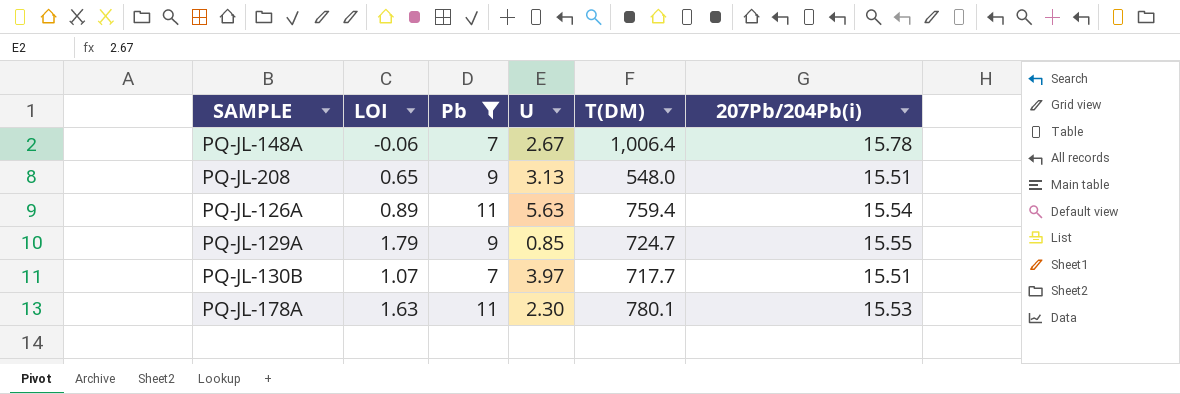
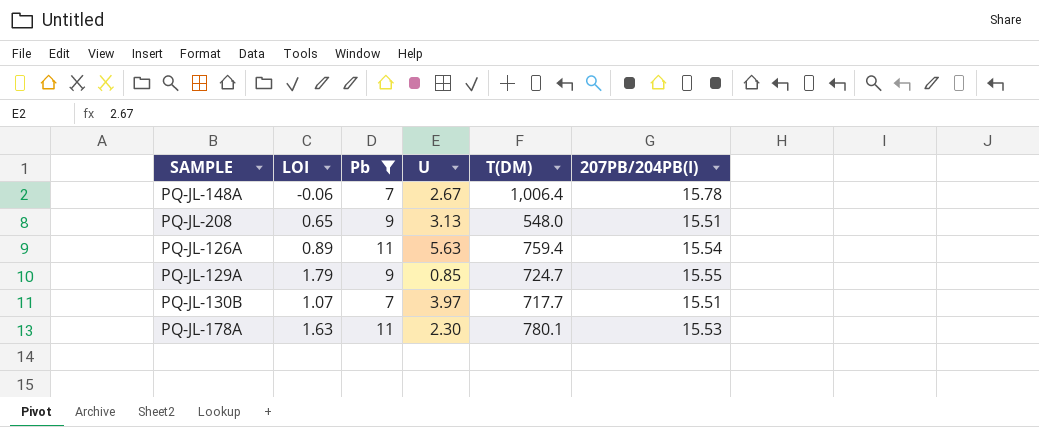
column name: 207Pb/204Pb(i) -> 207PB/204PB(I)

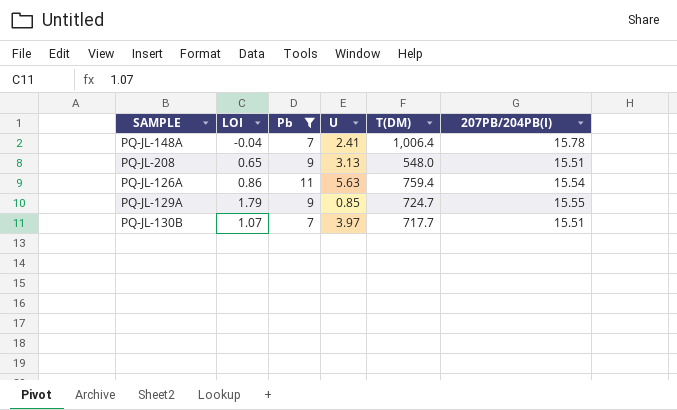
row PQ-JL-178A: 1.63 | 11 | 2.30 | 780.1 | 15.53 -> none
PQ-JL-148A | LOI: -0.06 -> -0.04
PQ-JL-148A | U: 2.67 -> 2.41
PQ-JL-126A | LOI: 0.89 -> 0.86

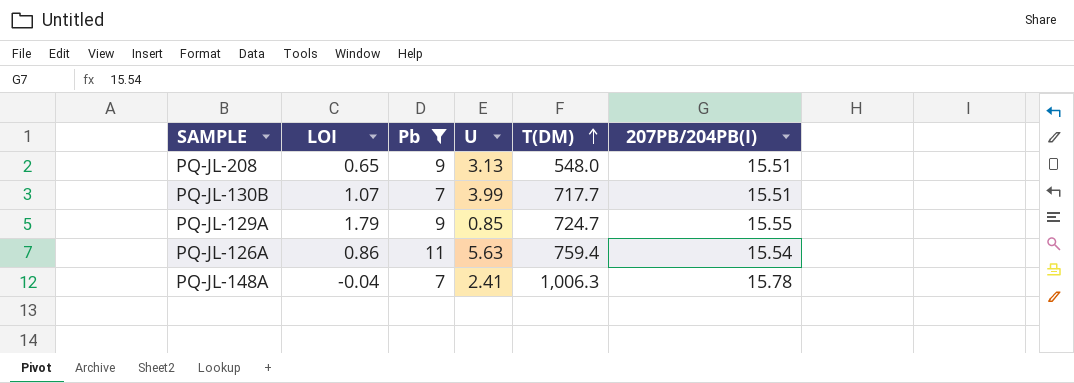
row order: none -> T(DM) ascending
PQ-JL-130B | U: 3.97 -> 3.99
PQ-JL-148A | T(DM): 1,006.4 -> 1,006.3

